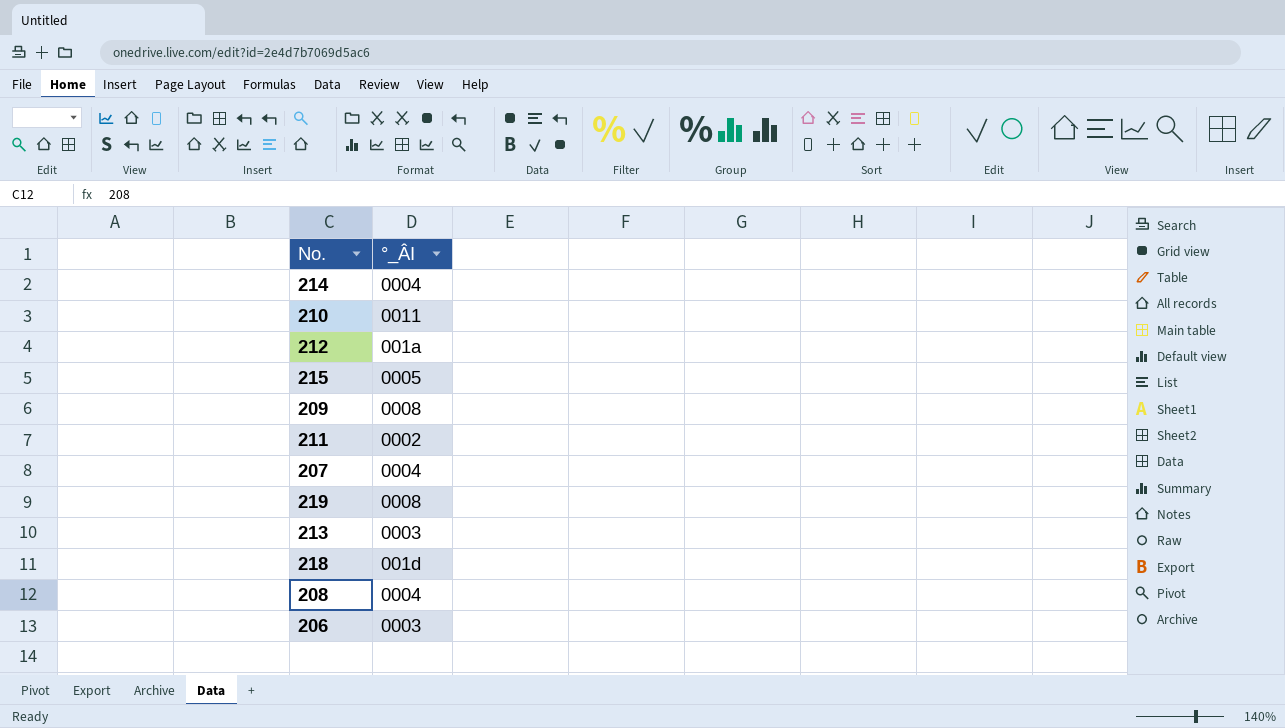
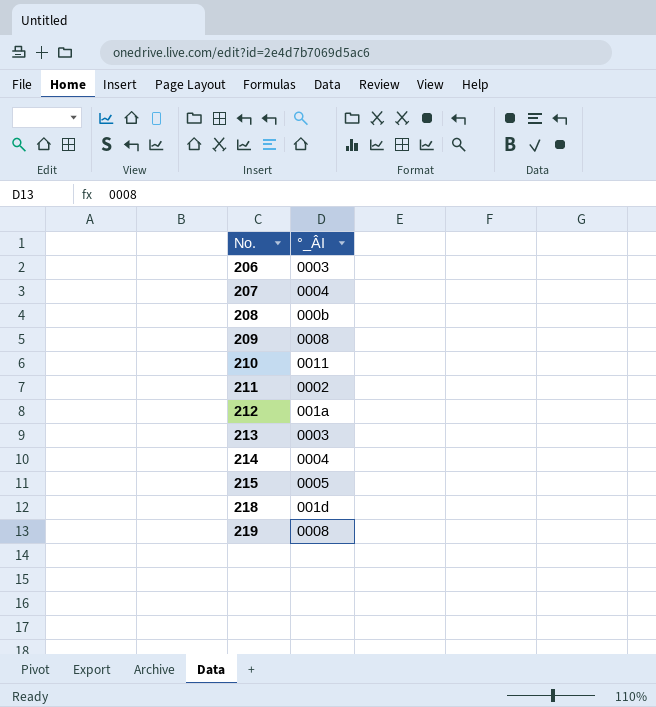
row order: none -> No. ascending
208 | °_ÂI: 0004 -> 000b

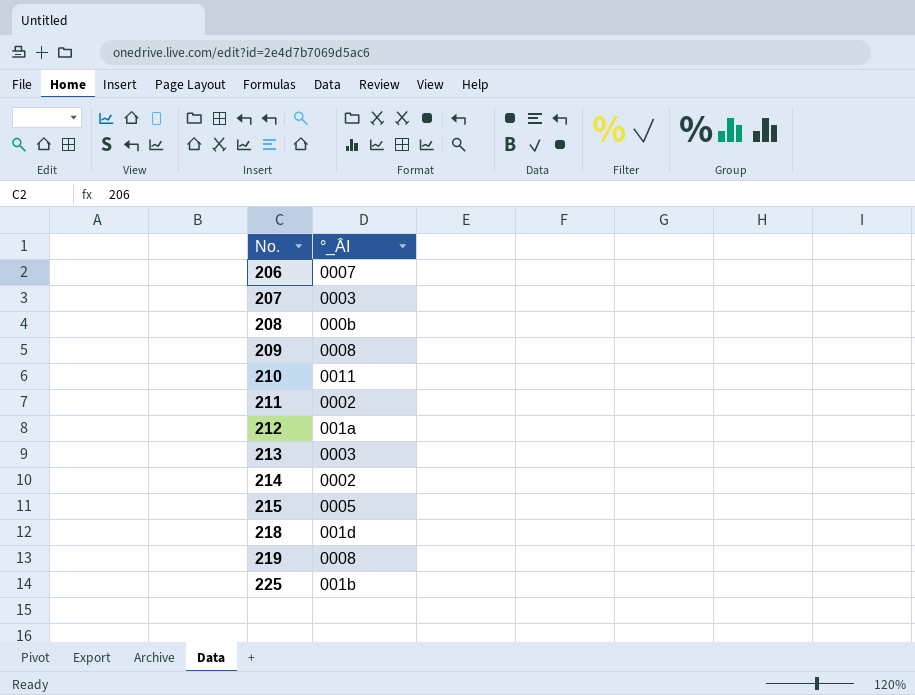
206 | °_ÂI: 0003 -> 0007
207 | °_ÂI: 0004 -> 0003
214 | °_ÂI: 0004 -> 0002
row 225: none -> 001b

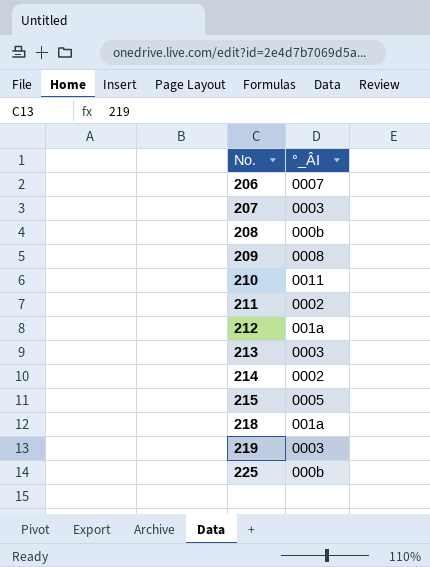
218 | °_ÂI: 001d -> 001a
219 | °_ÂI: 0008 -> 0003
225 | °_ÂI: 001b -> 000b

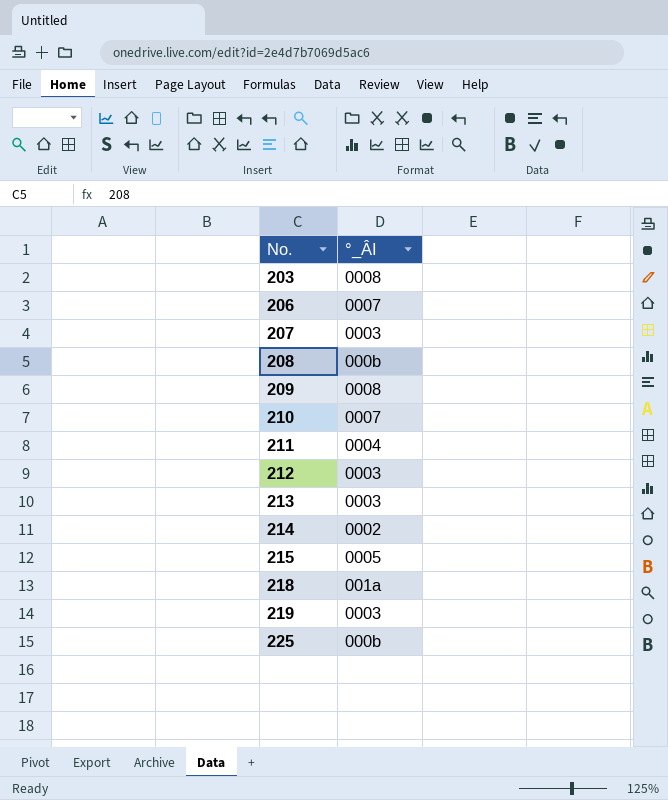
row 203: none -> 0008
210 | °_ÂI: 0011 -> 0007
211 | °_ÂI: 0002 -> 0004
212 | °_ÂI: 001a -> 0003

